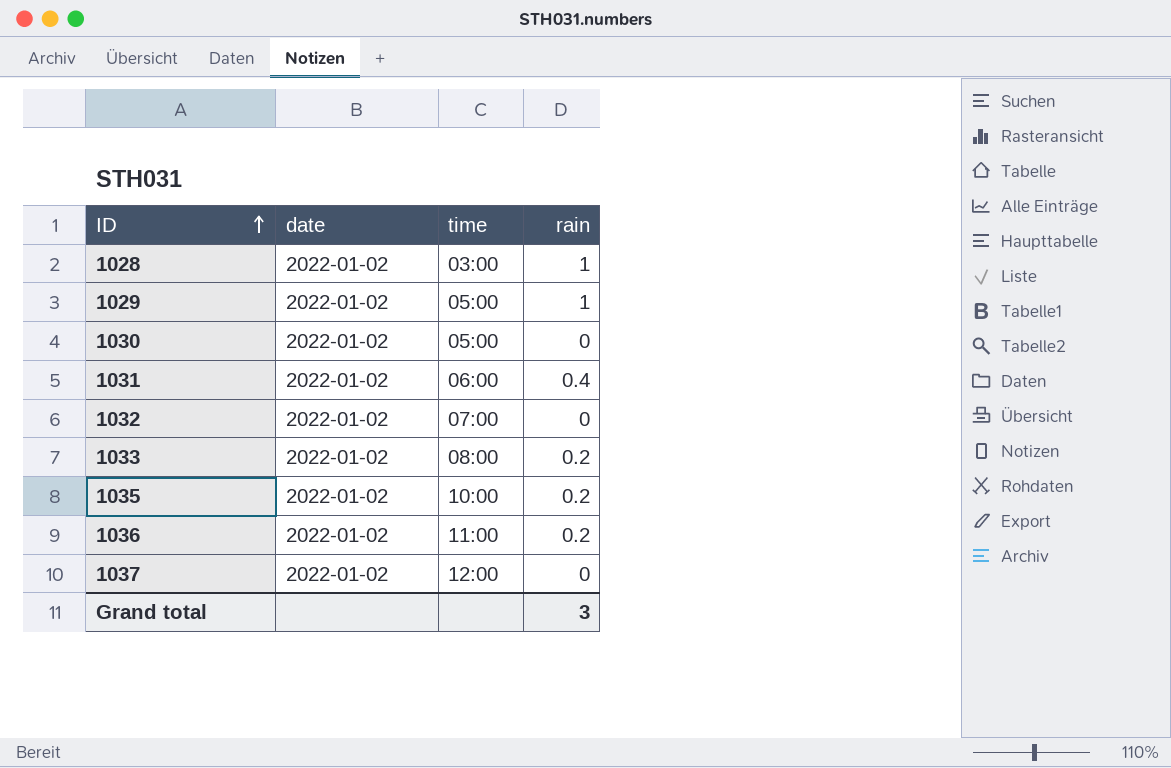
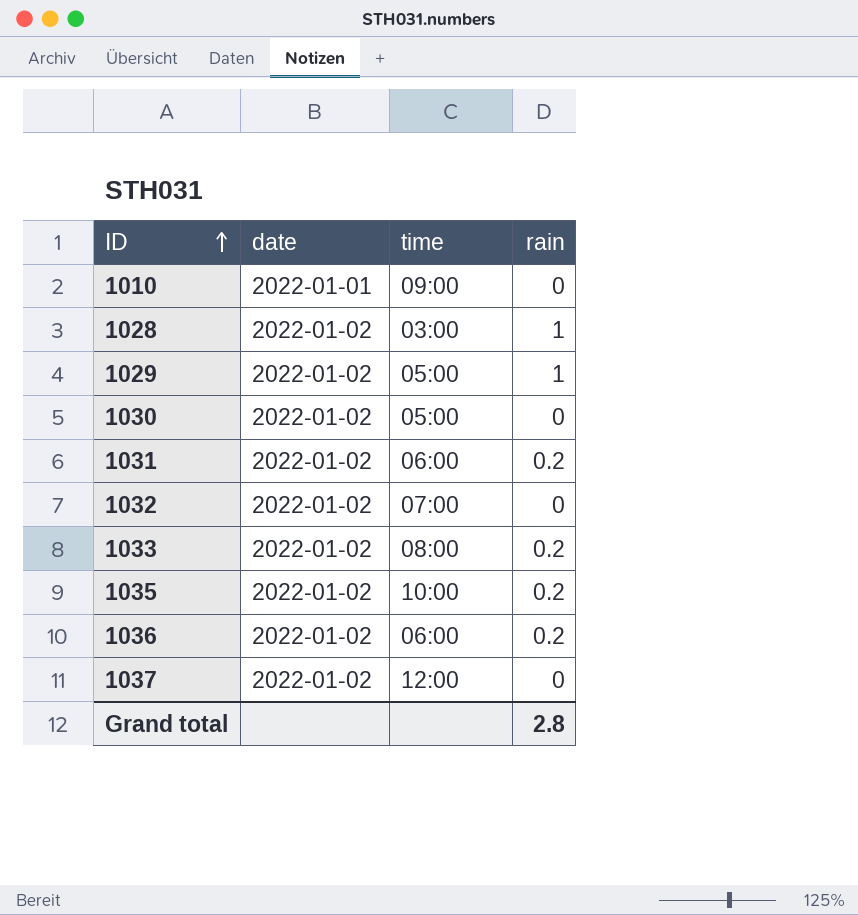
row 1010: none -> 2022-01-01 | 09:00 | 0
1031 | rain: 0.4 -> 0.2
1036 | time: 11:00 -> 06:00
Grand total | rain: 3 -> 2.8

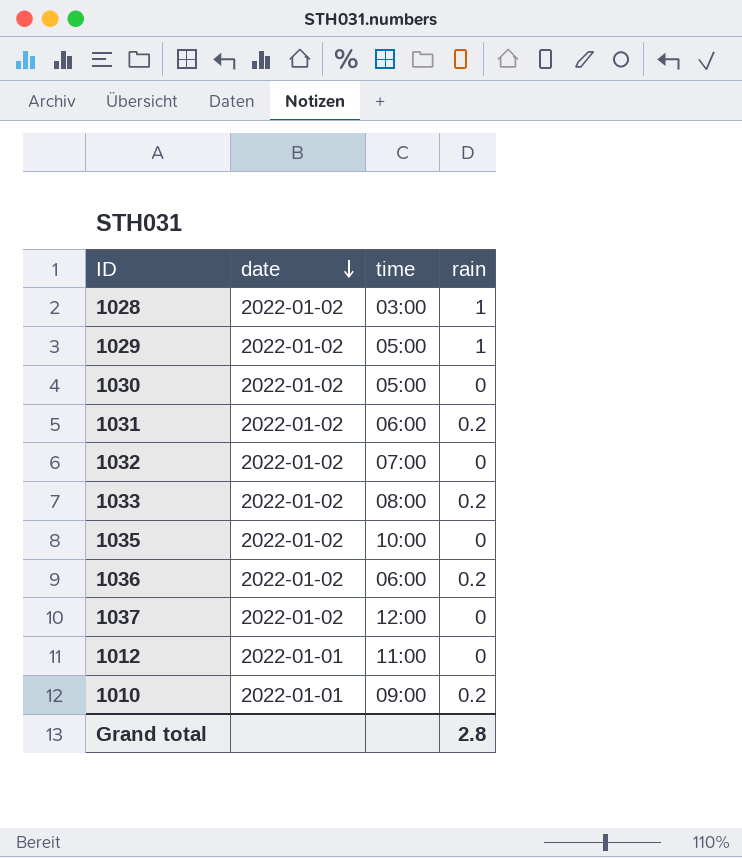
row order: ID ascending -> date descending
1035 | rain: 0.2 -> 0
row 1012: none -> 2022-01-01 | 11:00 | 0
1010 | rain: 0 -> 0.2

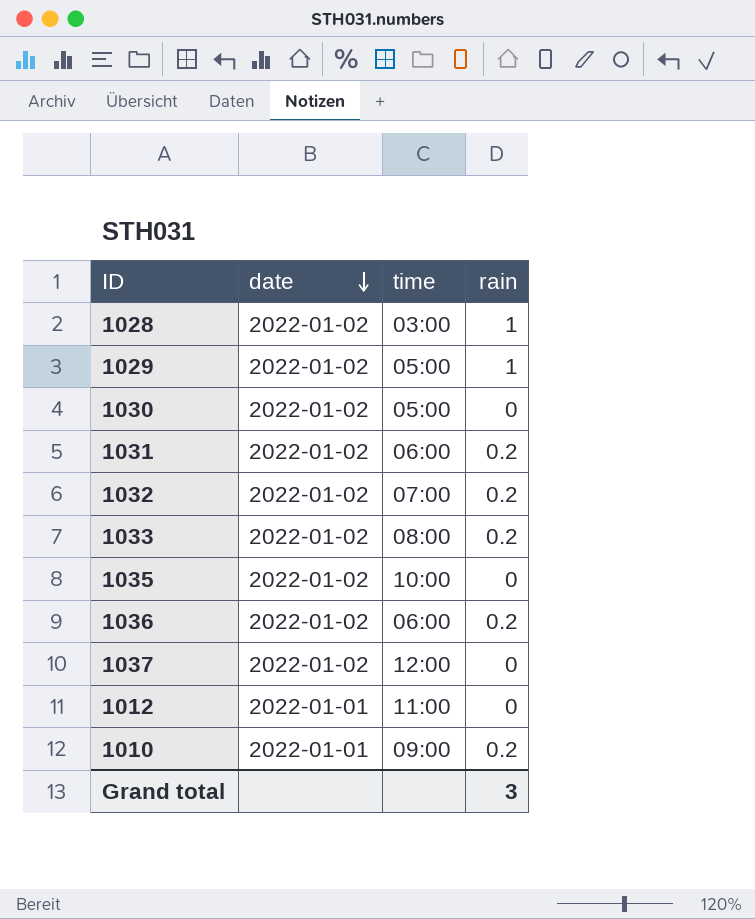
1032 | rain: 0 -> 0.2
Grand total | rain: 2.8 -> 3

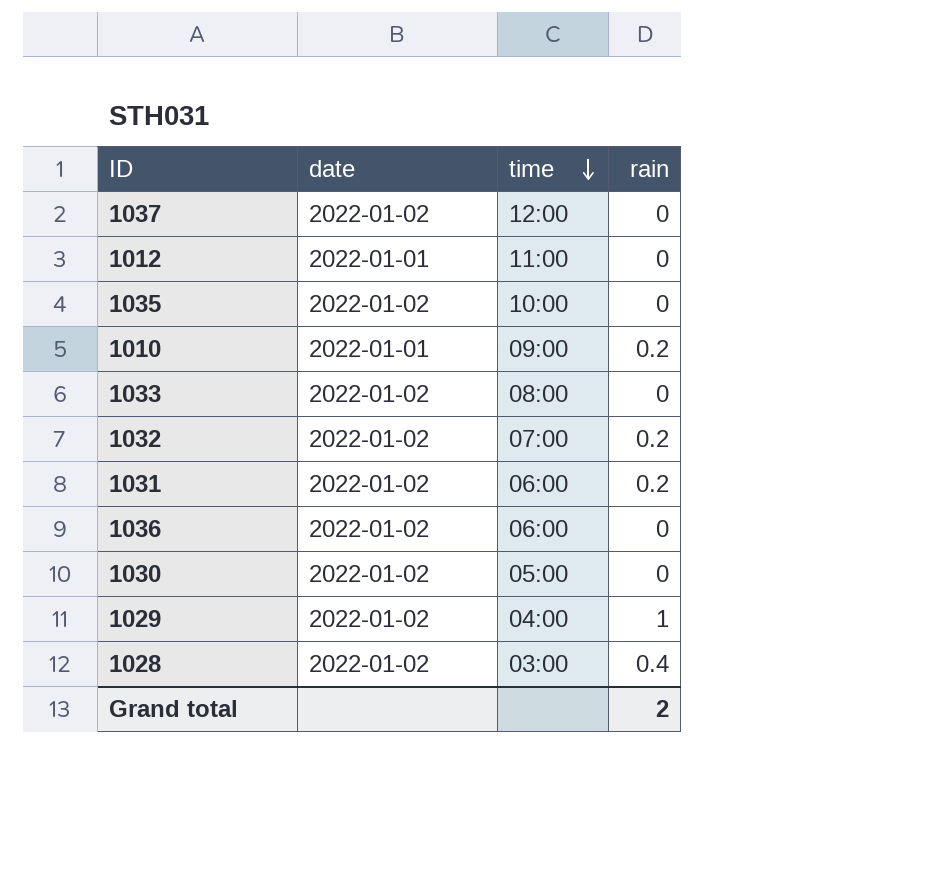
row order: date descending -> time descending
1033 | rain: 0.2 -> 0
1036 | rain: 0.2 -> 0
1029 | time: 05:00 -> 04:00
1028 | rain: 1 -> 0.4
Grand total | rain: 3 -> 2

